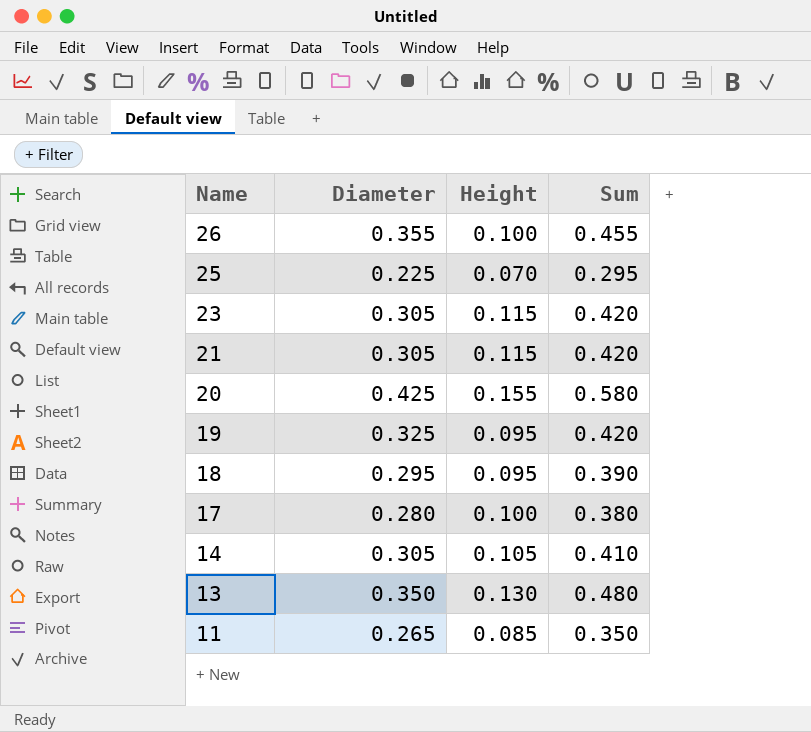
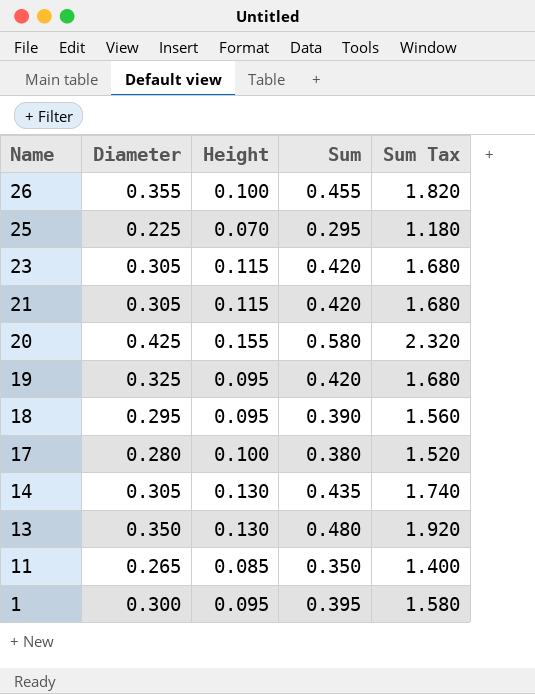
column Sum Tax | formula: none -> [Sum] * 4
14 | Height: 0.105 -> 0.130
14 | Sum: 0.410 -> 0.435
row 1: none -> 0.300 | 0.095 | 0.395 | 1.580

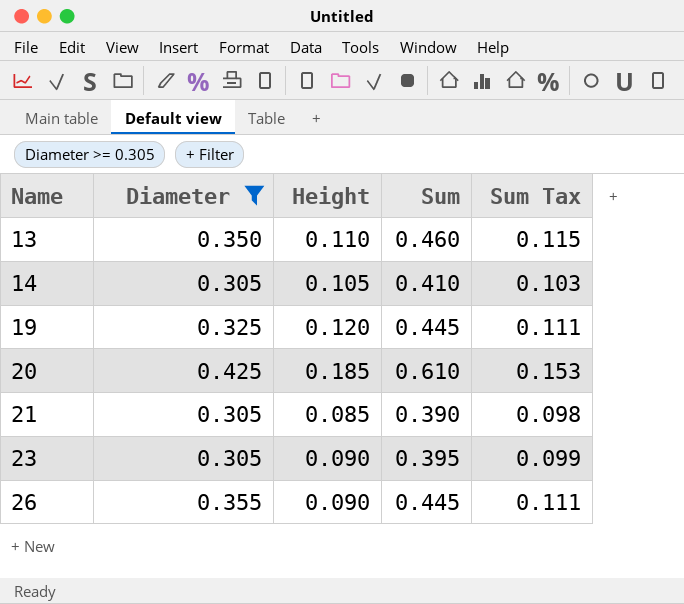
filter: none -> Diameter >= 0.305
row order: Name descending -> Name ascending
column Sum Tax | formula: [Sum] * 4 -> [Sum] * 0.25
13 | Height: 0.130 -> 0.110
13 | Sum: 0.480 -> 0.460
14 | Height: 0.130 -> 0.105
14 | Sum: 0.435 -> 0.410
19 | Height: 0.095 -> 0.120
19 | Sum: 0.420 -> 0.445
20 | Height: 0.155 -> 0.185
20 | Sum: 0.580 -> 0.610
21 | Height: 0.115 -> 0.085
21 | Sum: 0.420 -> 0.390
23 | Height: 0.115 -> 0.090
23 | Sum: 0.420 -> 0.395
26 | Height: 0.100 -> 0.090
26 | Sum: 0.455 -> 0.445

